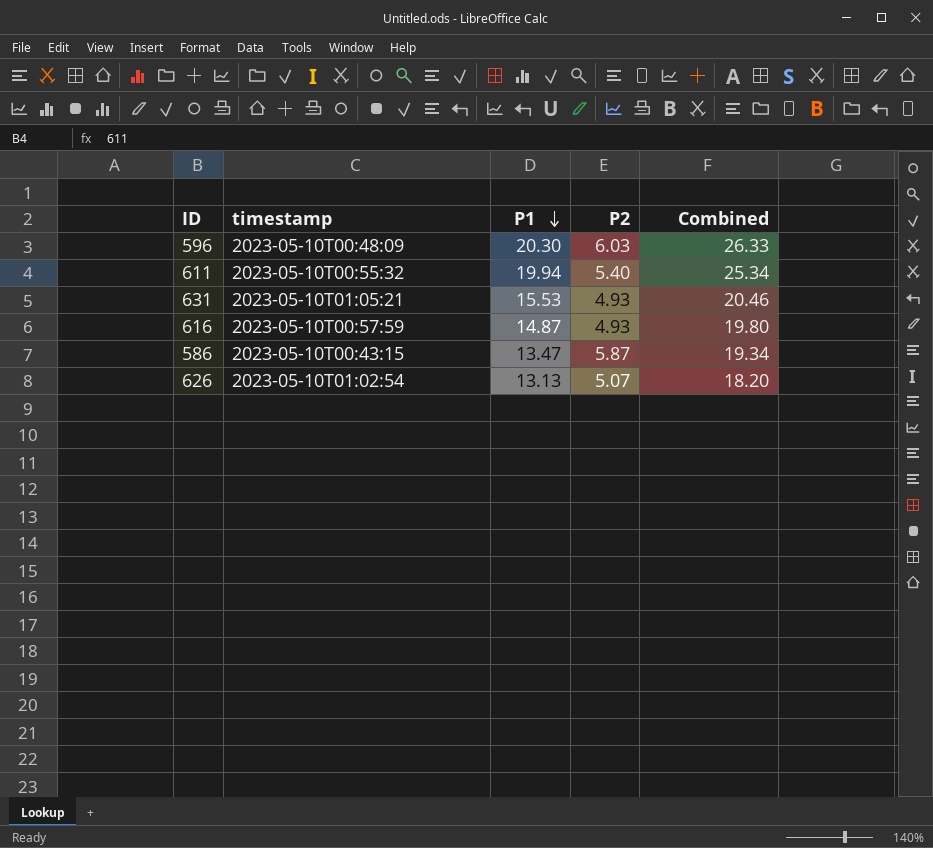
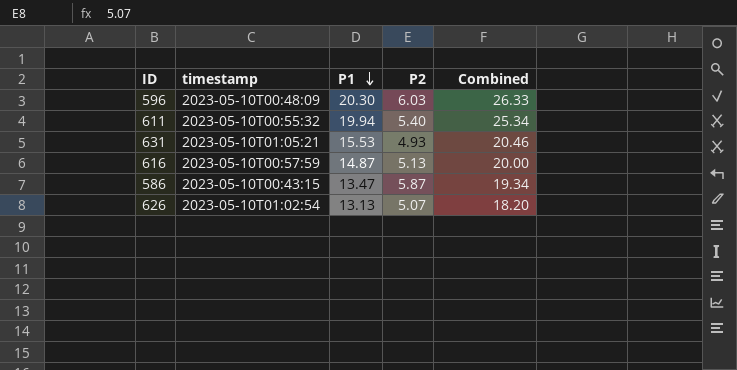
616 | P2: 4.93 -> 5.13
616 | Combined: 19.80 -> 20.00

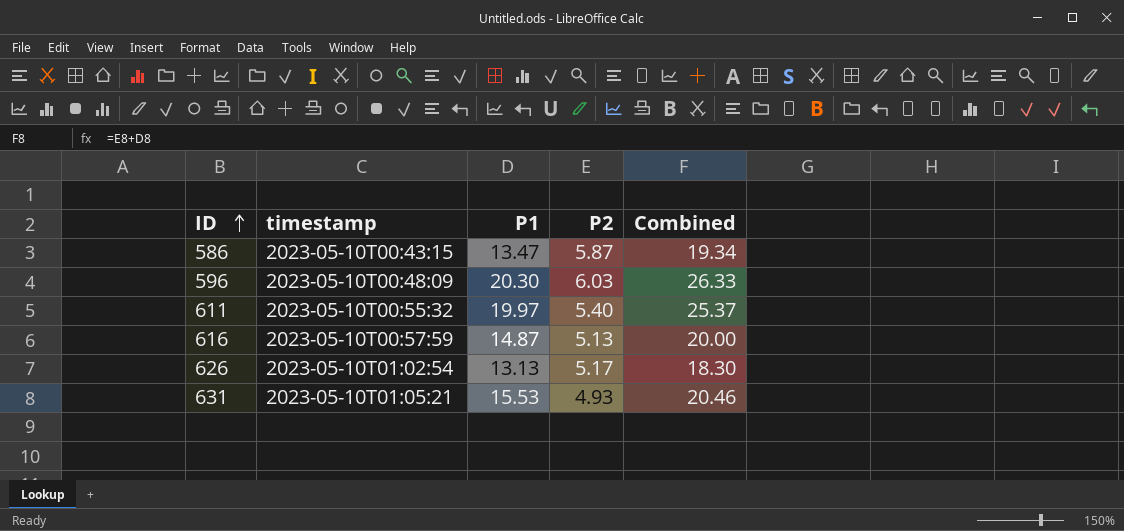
row order: P1 descending -> ID ascending
611 | P1: 19.94 -> 19.97
611 | Combined: 25.34 -> 25.37
626 | P2: 5.07 -> 5.17
626 | Combined: 18.20 -> 18.30

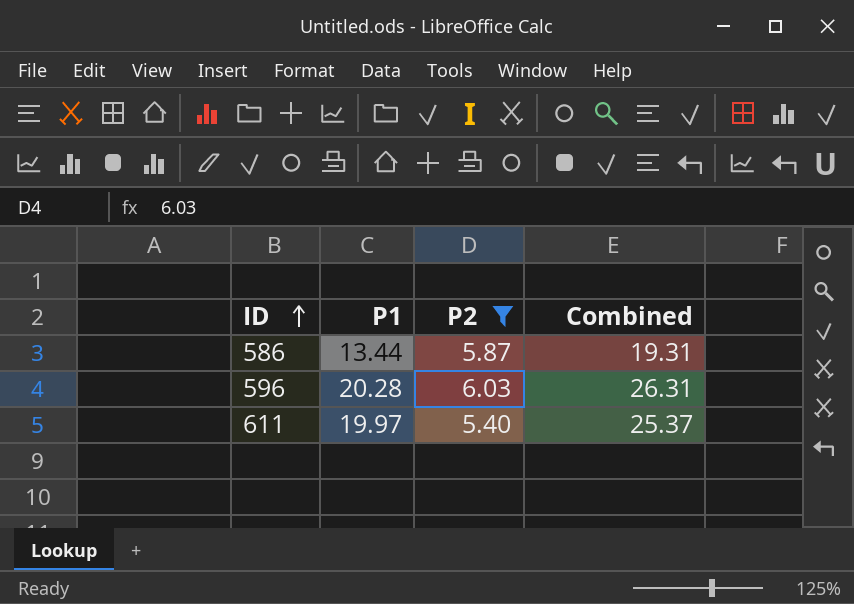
filter: none -> P2 >= 5.40
column timestamp | position: 2 -> none
586 | P1: 13.47 -> 13.44
586 | Combined: 19.34 -> 19.31
596 | P1: 20.30 -> 20.28
596 | Combined: 26.33 -> 26.31

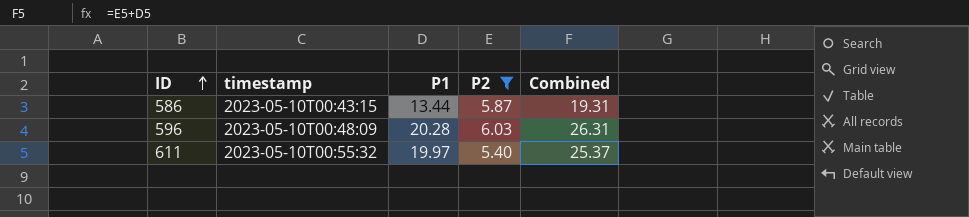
column timestamp | position: none -> 2

